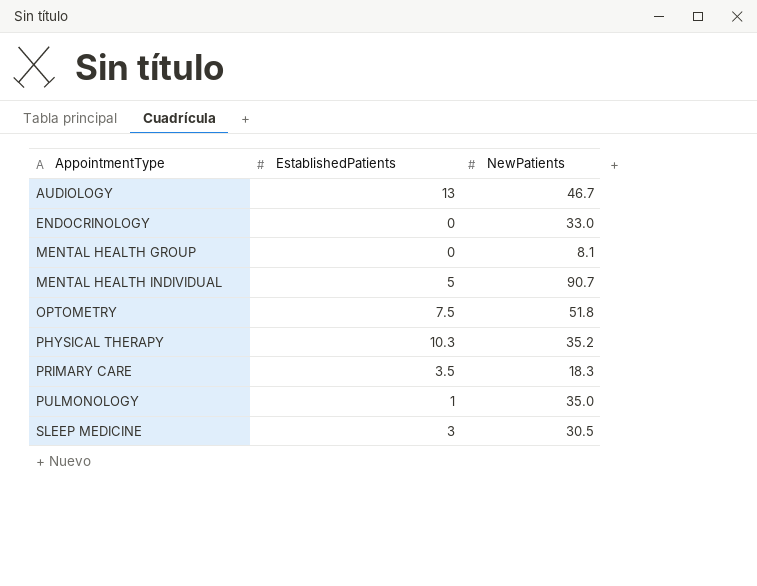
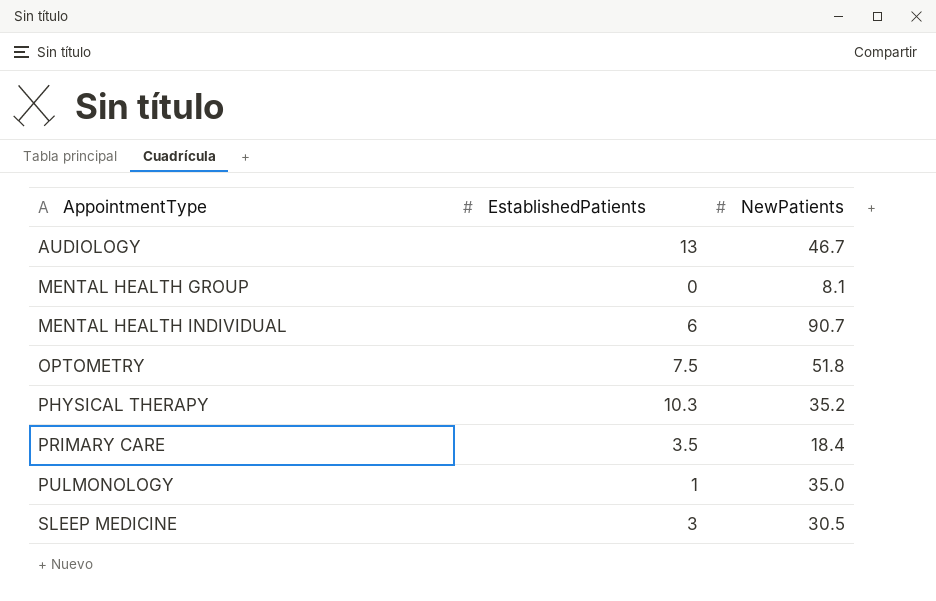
row ENDOCRINOLOGY: 0 | 33.0 -> none
MENTAL HEALTH INDIVIDUAL | EstablishedPatients: 5 -> 6
PRIMARY CARE | NewPatients: 18.3 -> 18.4

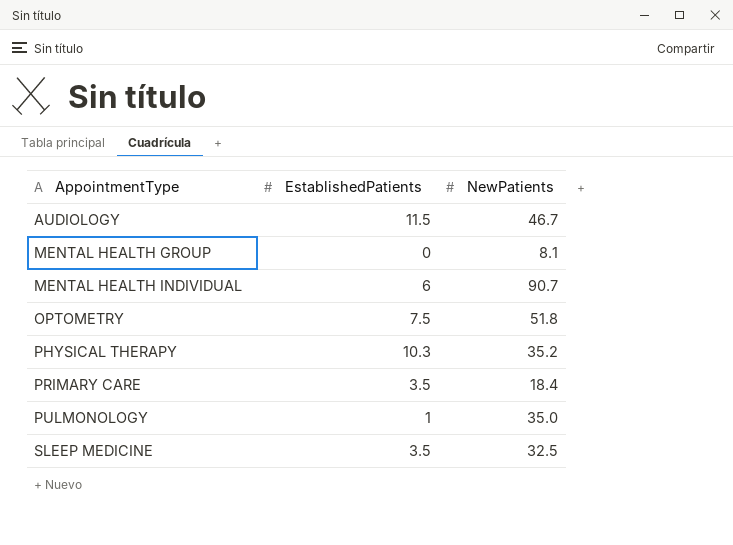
AUDIOLOGY | EstablishedPatients: 13 -> 11.5
SLEEP MEDICINE | EstablishedPatients: 3 -> 3.5
SLEEP MEDICINE | NewPatients: 30.5 -> 32.5

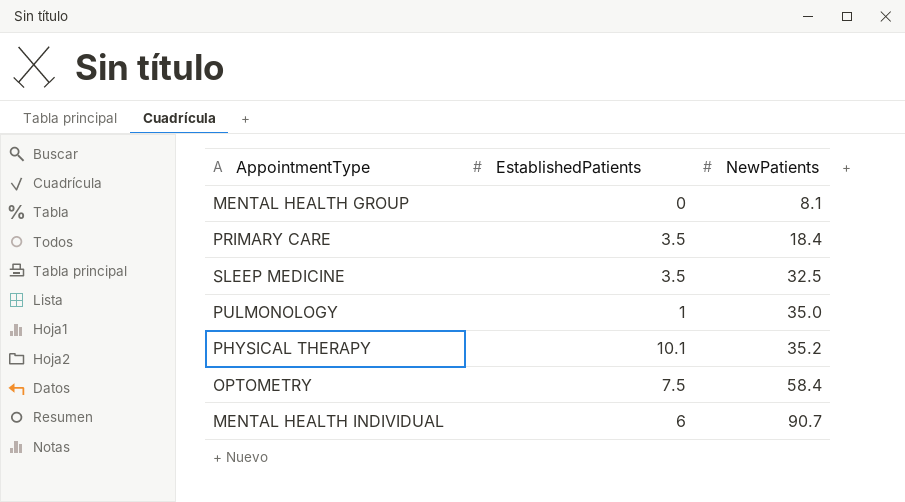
row order: AppointmentType ascending -> NewPatients ascending
row AUDIOLOGY: 11.5 | 46.7 -> none
PHYSICAL THERAPY | EstablishedPatients: 10.3 -> 10.1
OPTOMETRY | NewPatients: 51.8 -> 58.4

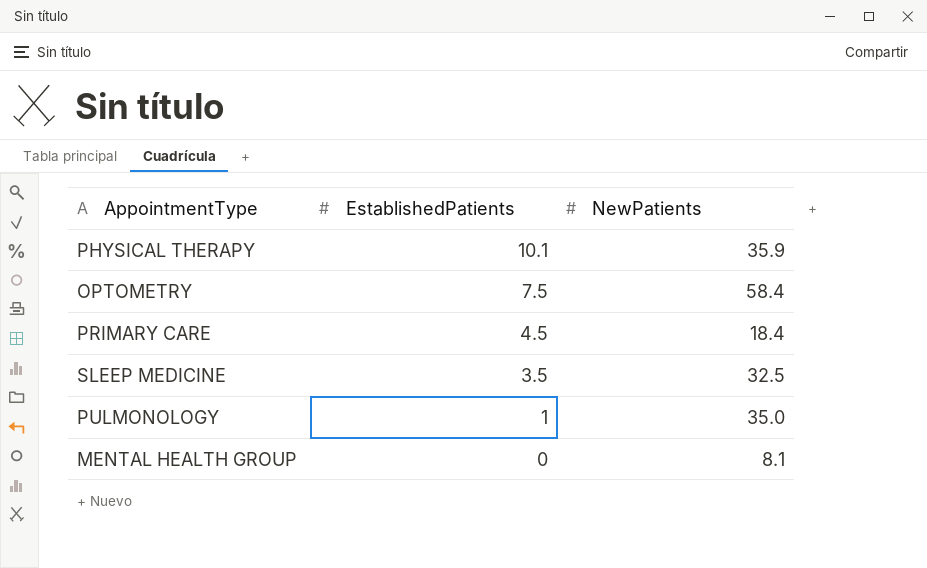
row order: NewPatients ascending -> EstablishedPatients descending
row MENTAL HEALTH INDIVIDUAL: 6 | 90.7 -> none
PHYSICAL THERAPY | NewPatients: 35.2 -> 35.9
PRIMARY CARE | EstablishedPatients: 3.5 -> 4.5

